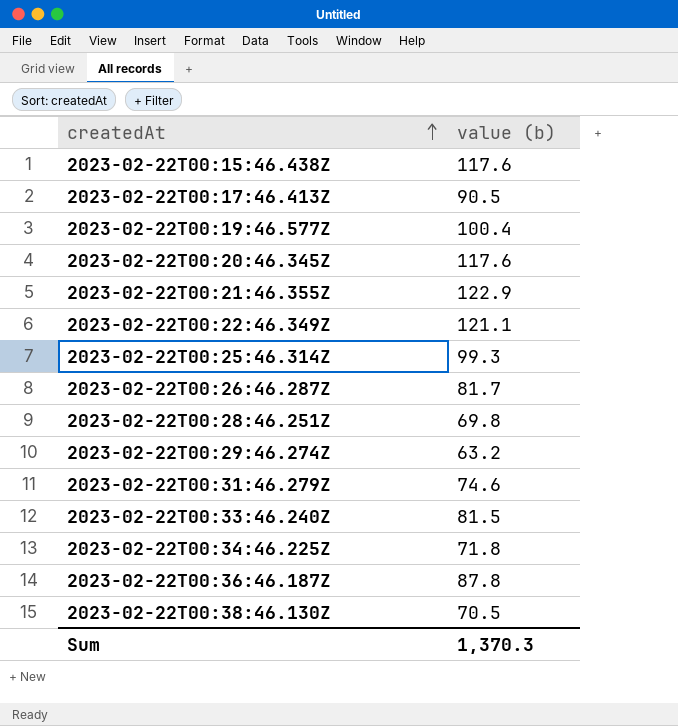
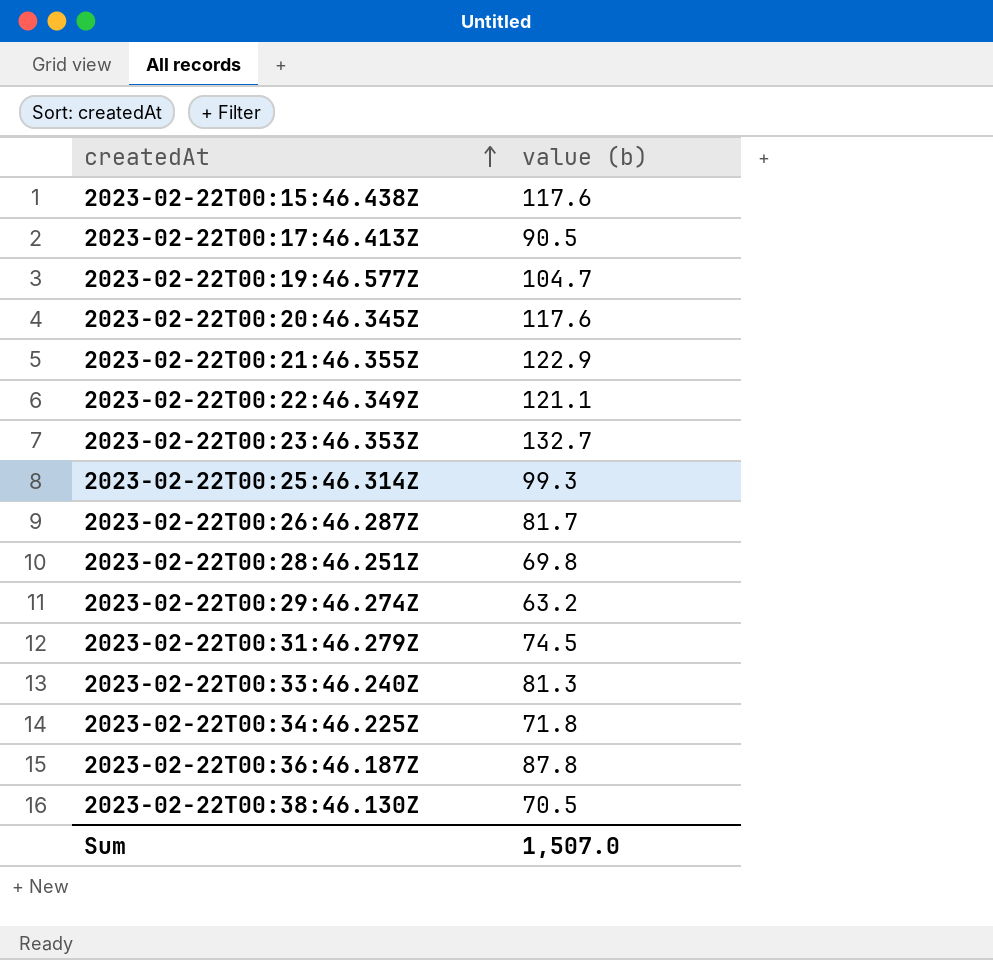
2023-02-22T00:19:46.577Z | value (b): 100.4 -> 104.7
row 2023-02-22T00:23:46.353Z: none -> 132.7
2023-02-22T00:31:46.279Z | value (b): 74.6 -> 74.5
2023-02-22T00:33:46.240Z | value (b): 81.5 -> 81.3
Sum | value (b): 1,370.3 -> 1,507.0

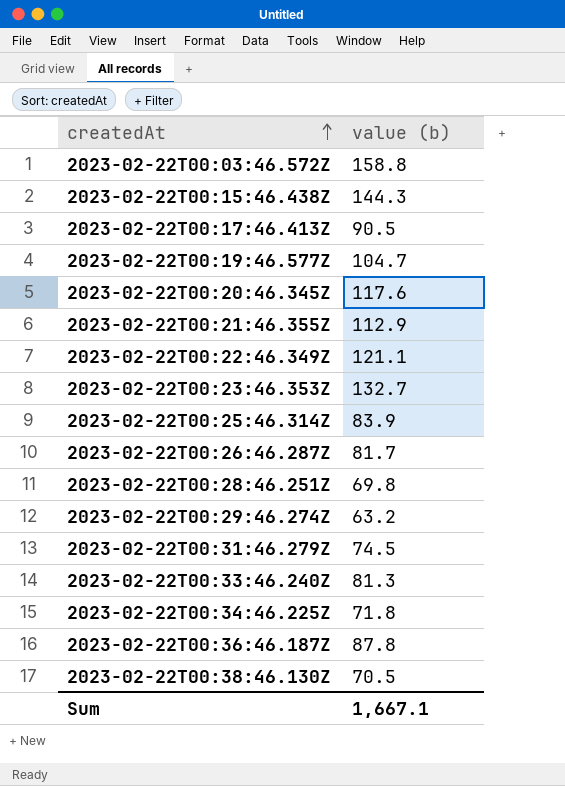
row 2023-02-22T00:03:46.572Z: none -> 158.8
2023-02-22T00:15:46.438Z | value (b): 117.6 -> 144.3
2023-02-22T00:21:46.355Z | value (b): 122.9 -> 112.9
2023-02-22T00:25:46.314Z | value (b): 99.3 -> 83.9
Sum | value (b): 1,507.0 -> 1,667.1

